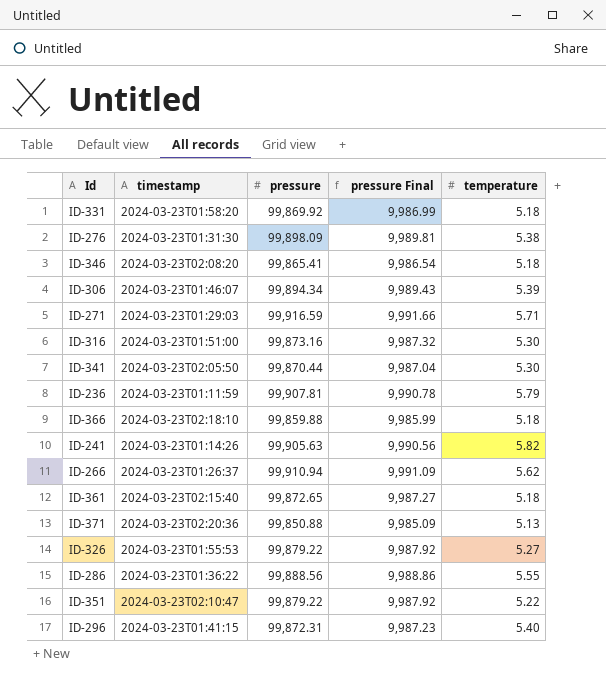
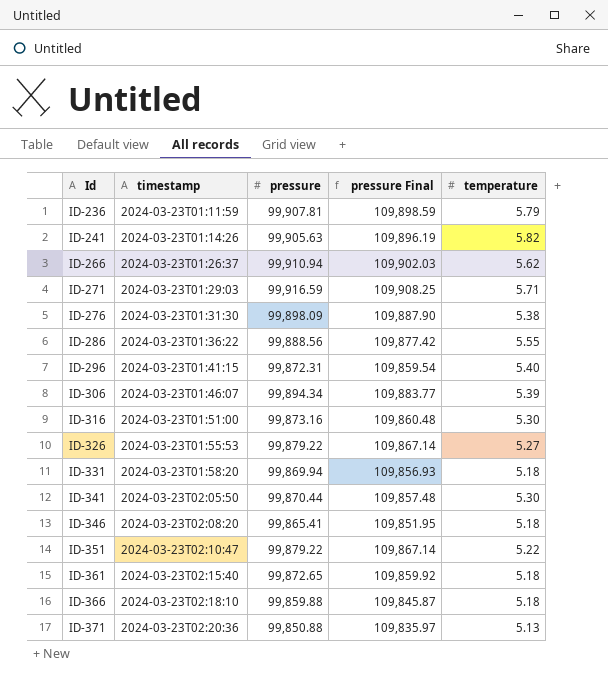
row order: none -> Id ascending
column pressure Final | formula: [pressure] * 0.1 -> [pressure] * 1.1
ID-331 | pressure: 99,869.92 -> 99,869.94

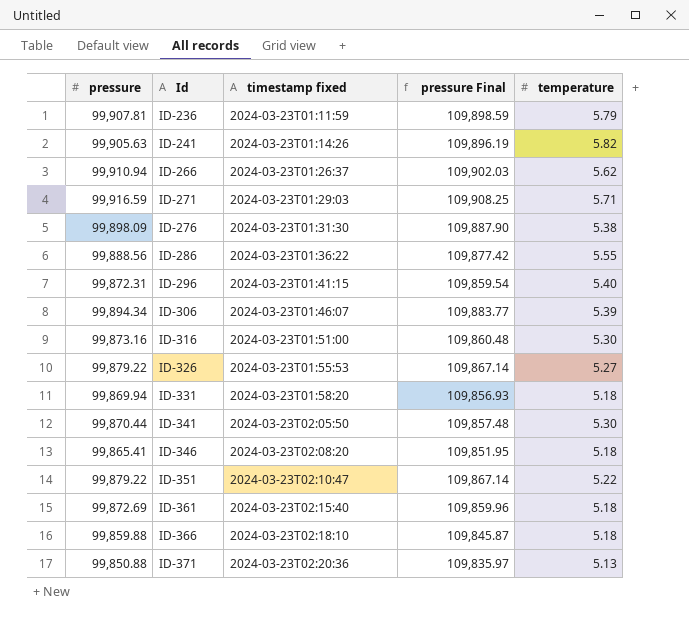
column pressure | position: 3 -> 1
column name: timestamp -> timestamp fixed
ID-361 | pressure: 99,872.65 -> 99,872.69
ID-361 | pressure Final: 109,859.92 -> 109,859.96

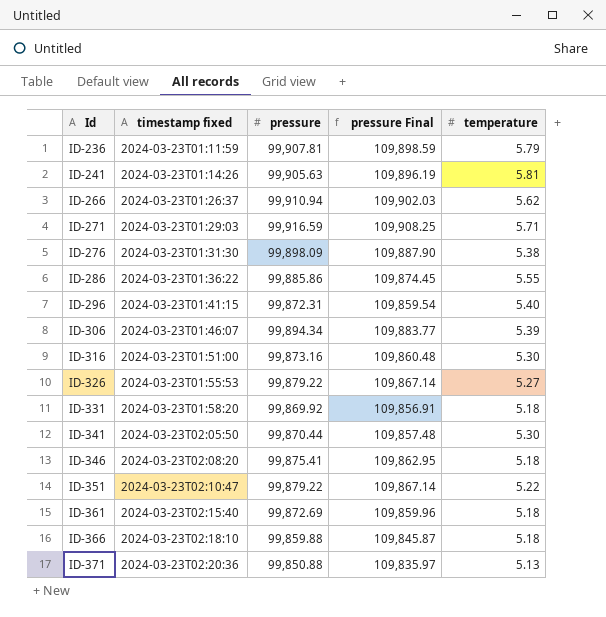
column pressure | position: 1 -> 3
ID-241 | temperature: 5.82 -> 5.81
ID-286 | pressure: 99,888.56 -> 99,885.86
ID-286 | pressure Final: 109,877.42 -> 109,874.45
ID-331 | pressure: 99,869.94 -> 99,869.92
ID-331 | pressure Final: 109,856.93 -> 109,856.91
ID-346 | pressure: 99,865.41 -> 99,875.41
ID-346 | pressure Final: 109,851.95 -> 109,862.95

